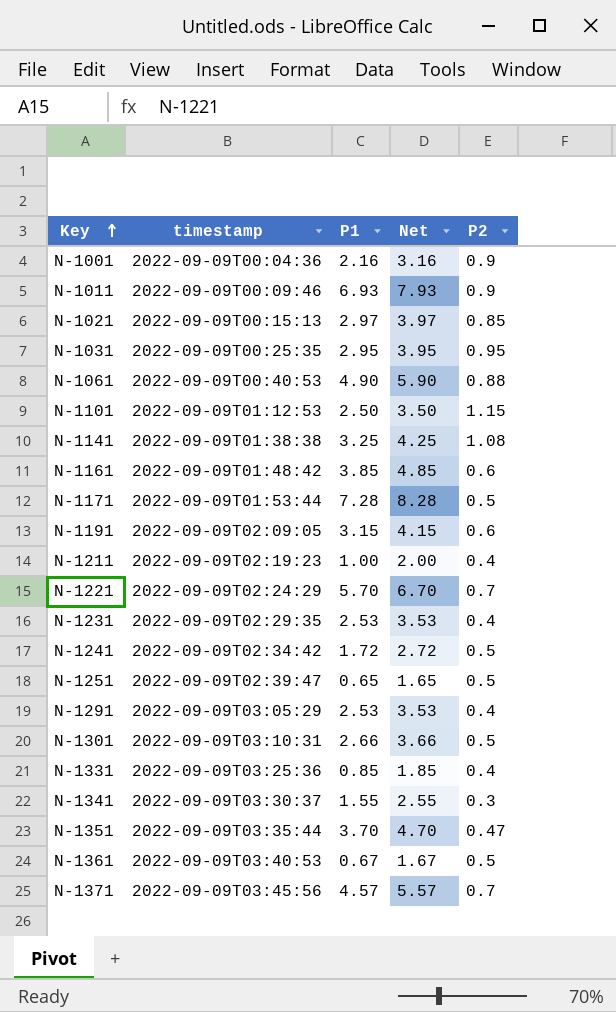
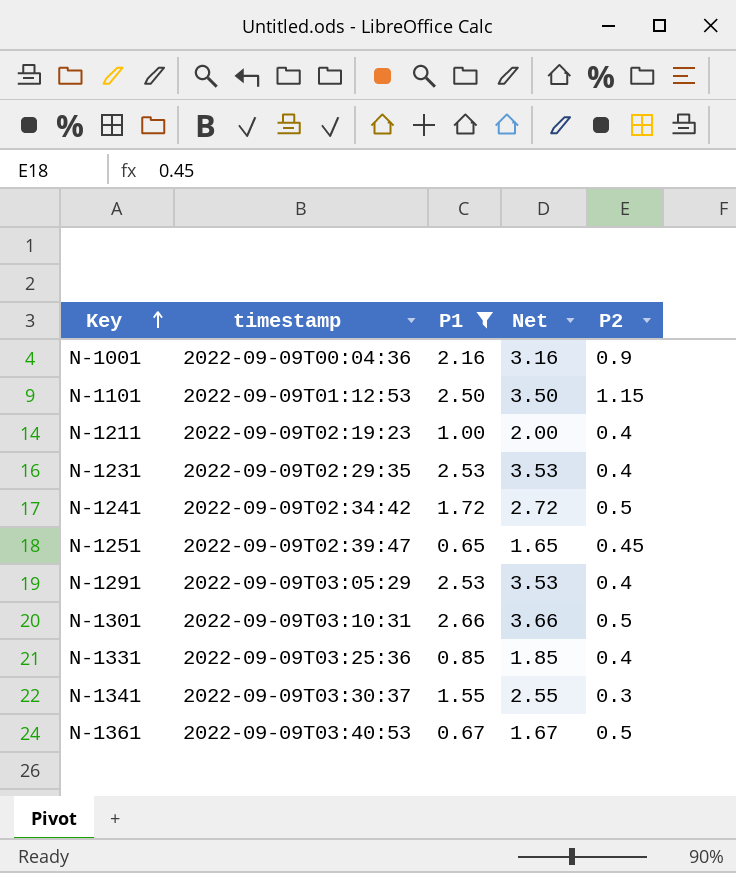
filter: none -> P1 <= 2.66
N-1251 | P2: 0.5 -> 0.45

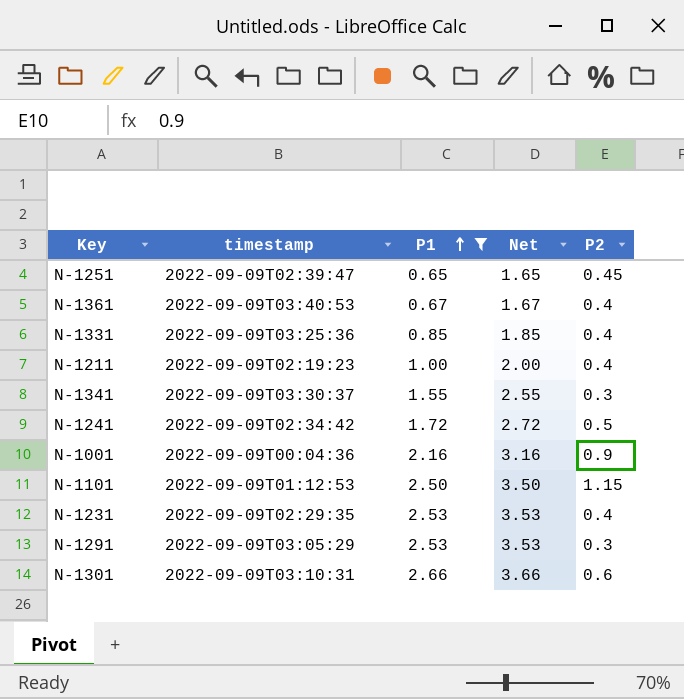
row order: Key ascending -> P1 ascending
N-1361 | P2: 0.5 -> 0.4
N-1291 | P2: 0.4 -> 0.3
N-1301 | P2: 0.5 -> 0.6

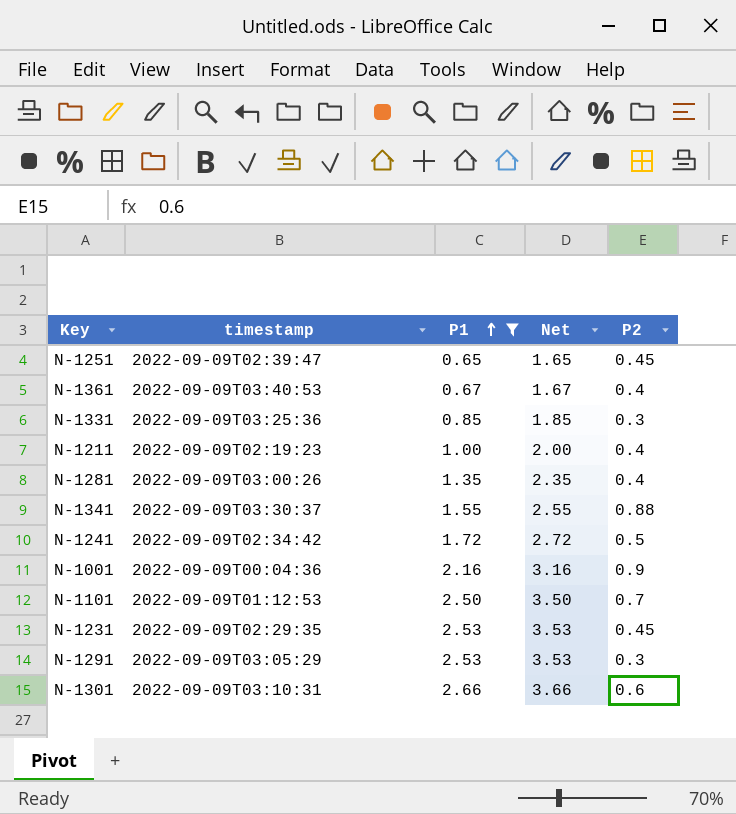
N-1331 | P2: 0.4 -> 0.3
row N-1281: none -> 2022-09-09T03:00:26 | 1.35 | 2.35 | 0.4
N-1341 | P2: 0.3 -> 0.88
N-1101 | P2: 1.15 -> 0.7
N-1231 | P2: 0.4 -> 0.45

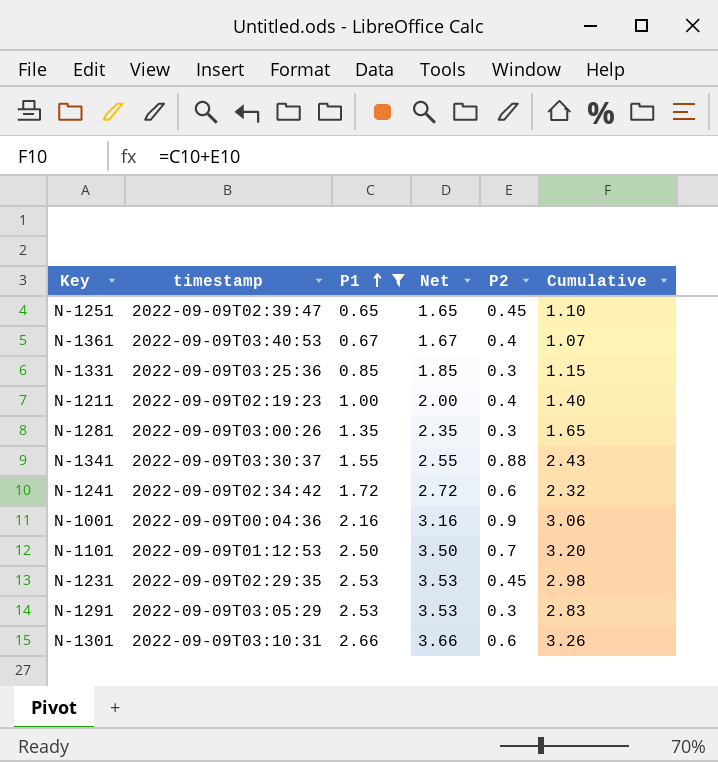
column Cumulative | formula: none -> [P1] + [P2]
N-1281 | P2: 0.4 -> 0.3
N-1241 | P2: 0.5 -> 0.6

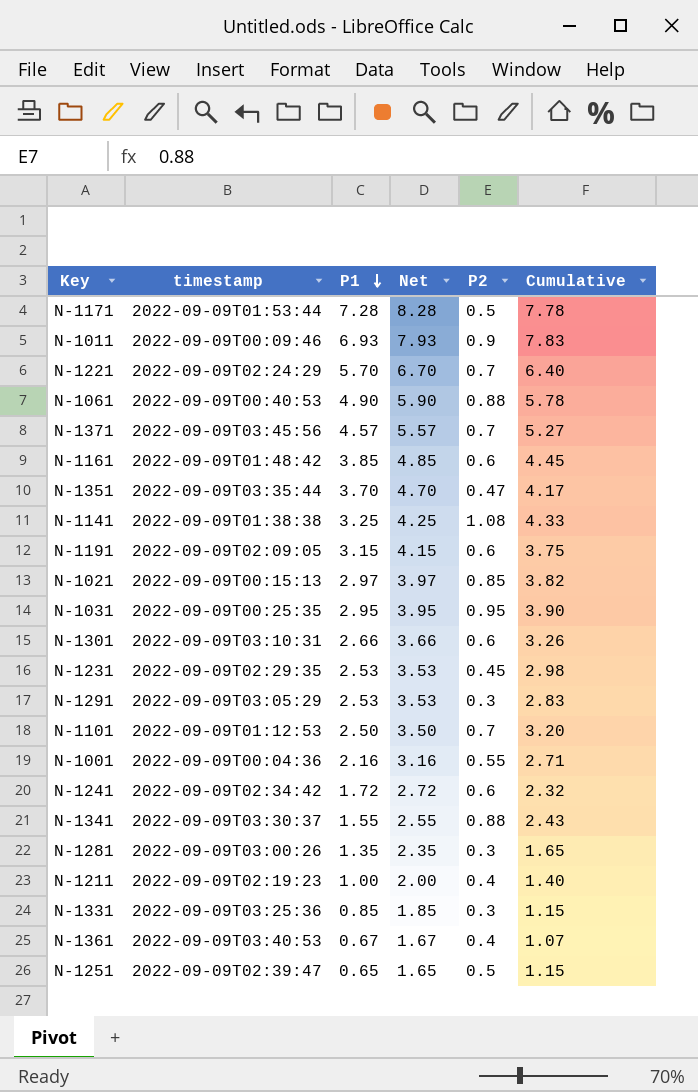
filter: P1 <= 2.66 -> none
row order: P1 ascending -> P1 descending
N-1001 | P2: 0.9 -> 0.55
N-1001 | Cumulative: 3.06 -> 2.71
N-1251 | P2: 0.45 -> 0.5
N-1251 | Cumulative: 1.10 -> 1.15

